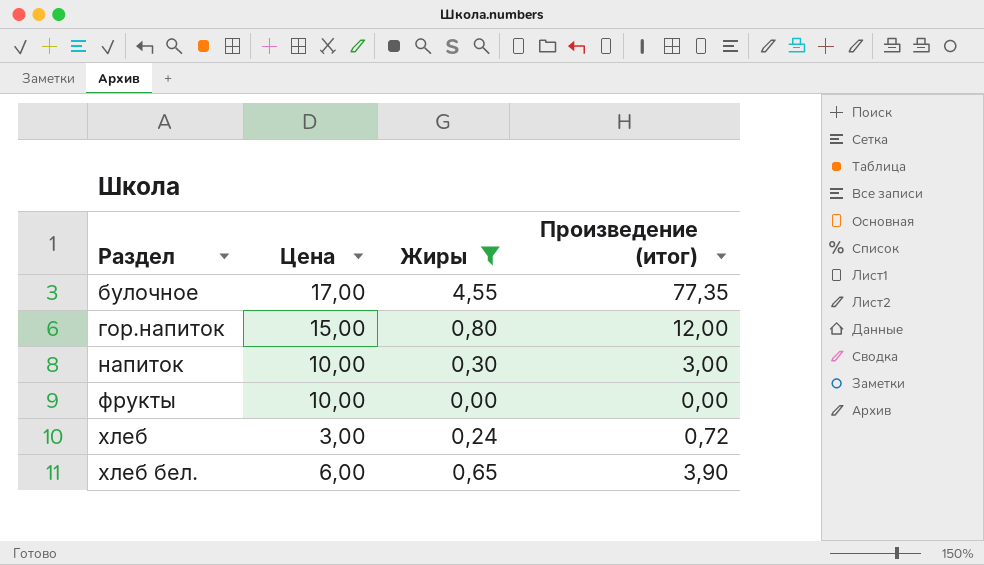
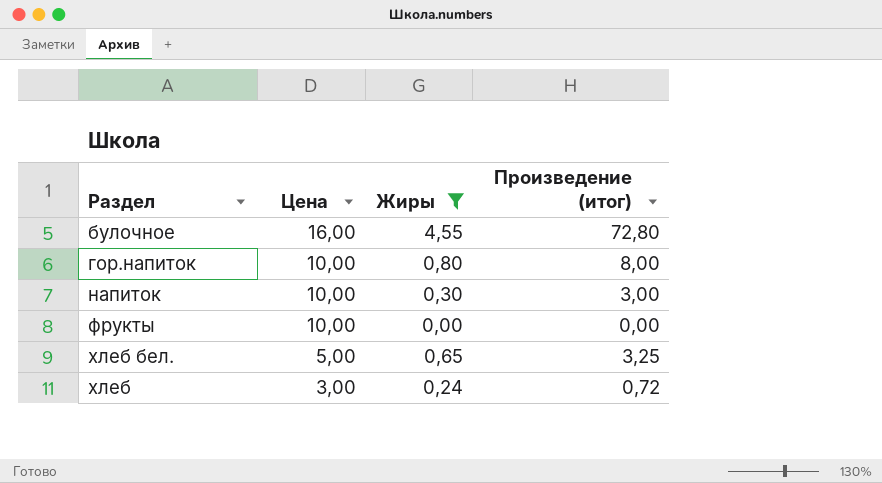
row order: Раздел ascending -> Цена descending
булочное | Цена: 17,00 -> 16,00
булочное | Произведение (итог): 77,35 -> 72,80
гор.напиток | Цена: 15,00 -> 10,00
гор.напиток | Произведение (итог): 12,00 -> 8,00
хлеб бел. | Цена: 6,00 -> 5,00
хлеб бел. | Произведение (итог): 3,90 -> 3,25

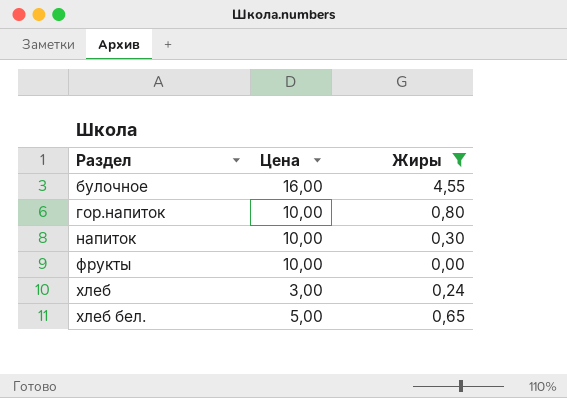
row order: Цена descending -> Раздел ascending
column Произведение (итог) | formula: [Цена] * [Жиры] -> none

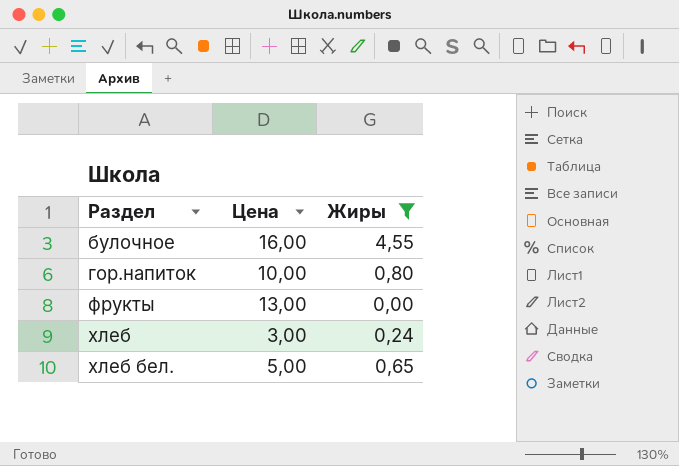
row напиток: 10,00 | 0,30 -> none
фрукты | Цена: 10,00 -> 13,00

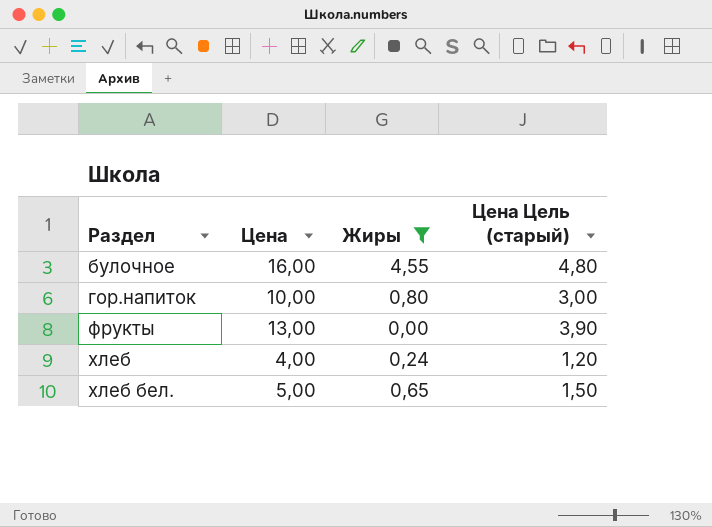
column Цена Цель (старый) | formula: none -> [Цена] * 0,3
хлеб | Цена: 3,00 -> 4,00

